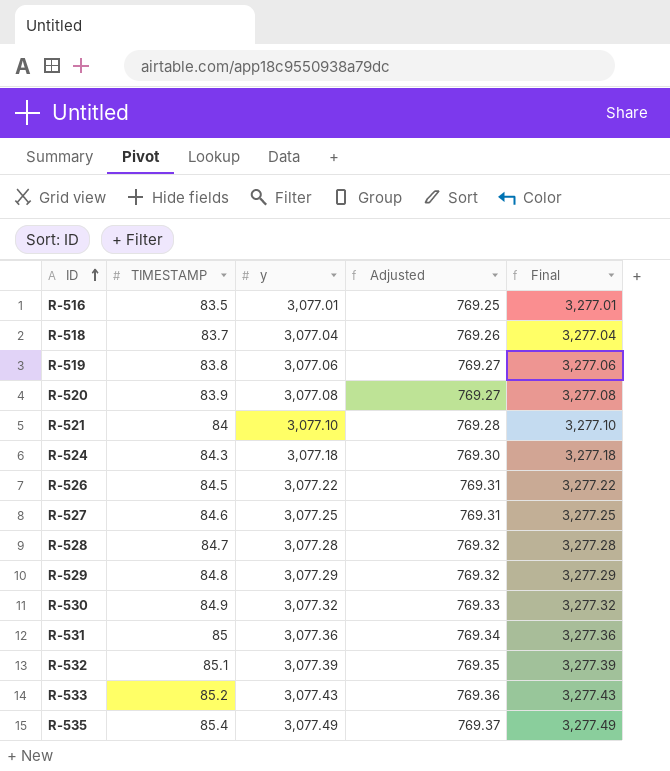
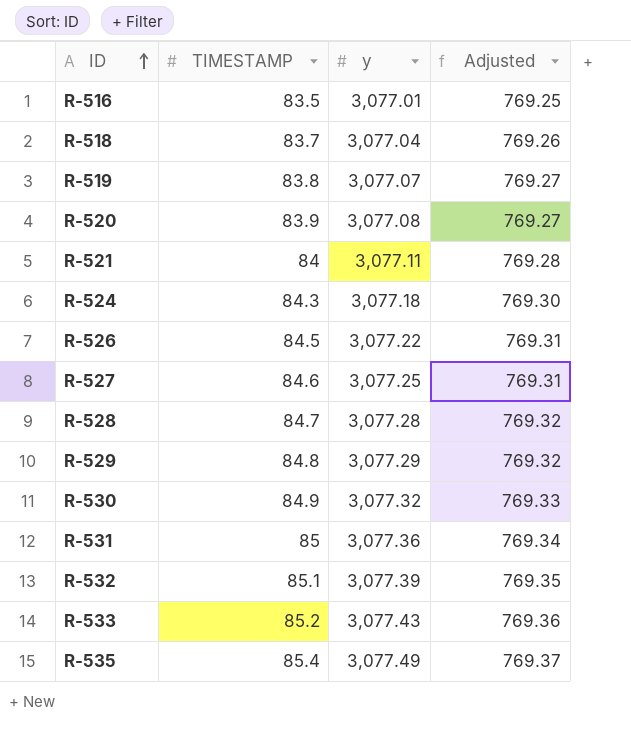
column Final | formula: [y] + 200 -> none
R-519 | y: 3,077.06 -> 3,077.07
R-521 | y: 3,077.10 -> 3,077.11

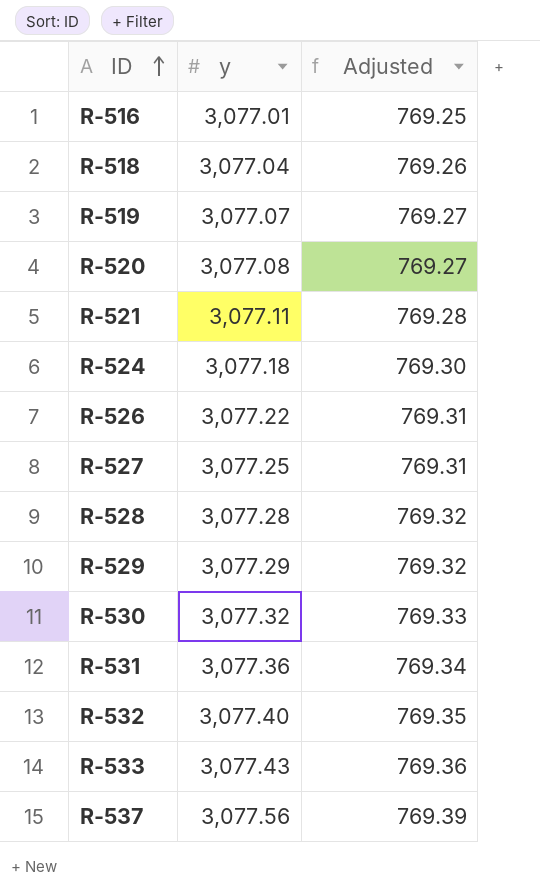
column TIMESTAMP | position: 2 -> none
row R-535: 85.4 | 3,077.49 | 769.37 -> none
R-532 | y: 3,077.39 -> 3,077.40
row R-537: none -> 3,077.56 | 769.39

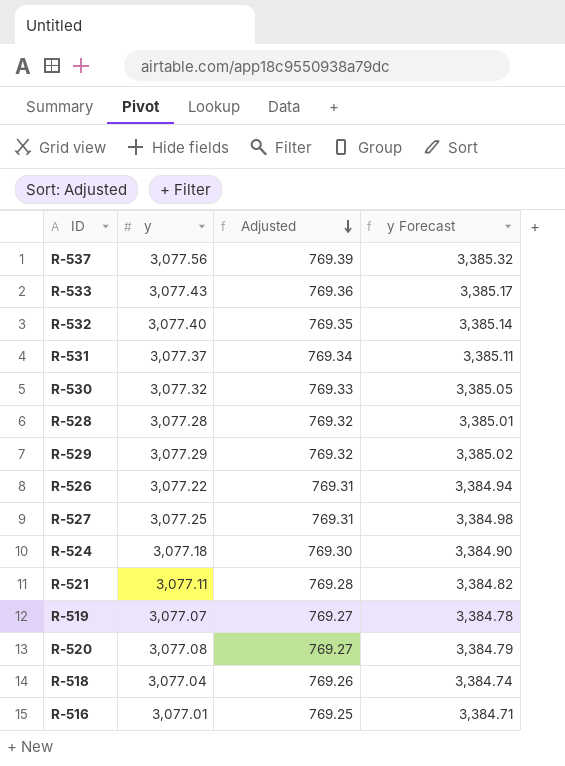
row order: ID ascending -> Adjusted descending
column y Forecast | formula: none -> [y] * 1.1
R-531 | y: 3,077.36 -> 3,077.37

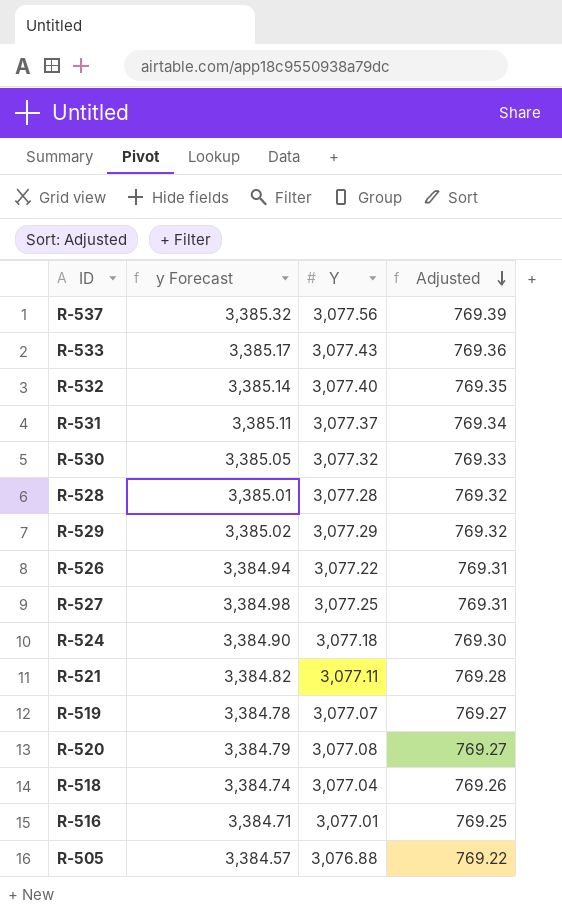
column y Forecast | position: 4 -> 2
column name: y -> Y
row R-505: none -> 3,384.57 | 3,076.88 | 769.22

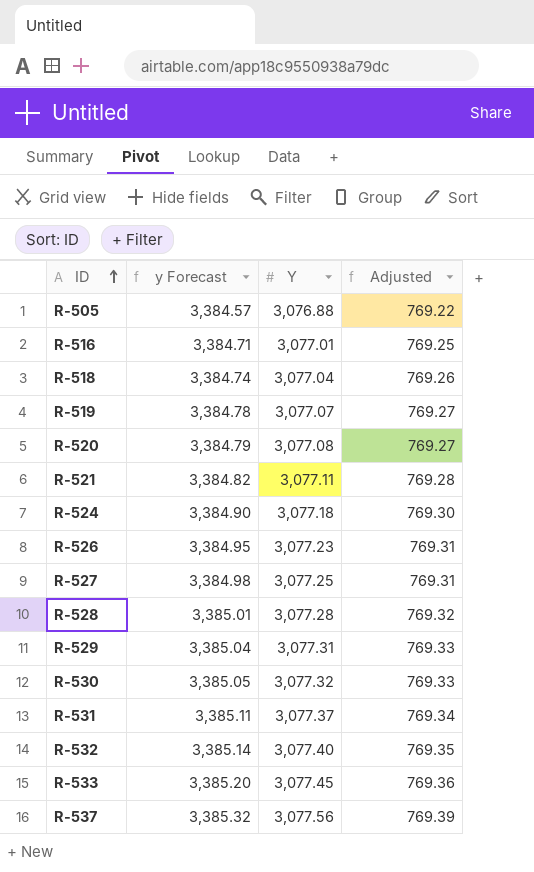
row order: Adjusted descending -> ID ascending
R-526 | y Forecast: 3,384.94 -> 3,384.95
R-526 | Y: 3,077.22 -> 3,077.23
R-529 | y Forecast: 3,385.02 -> 3,385.04
R-529 | Y: 3,077.29 -> 3,077.31
R-529 | Adjusted: 769.32 -> 769.33
R-533 | y Forecast: 3,385.17 -> 3,385.20
R-533 | Y: 3,077.43 -> 3,077.45

